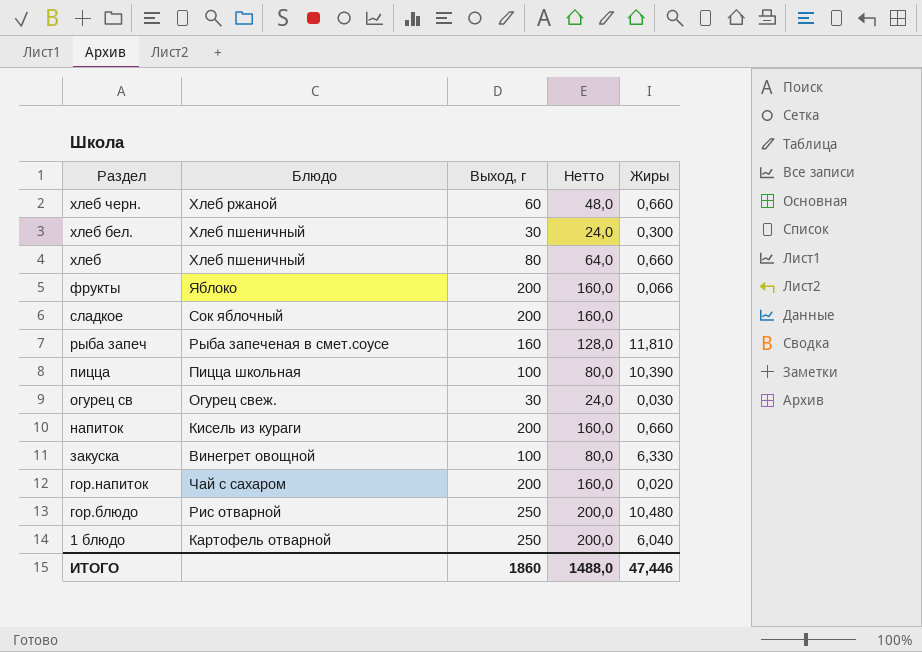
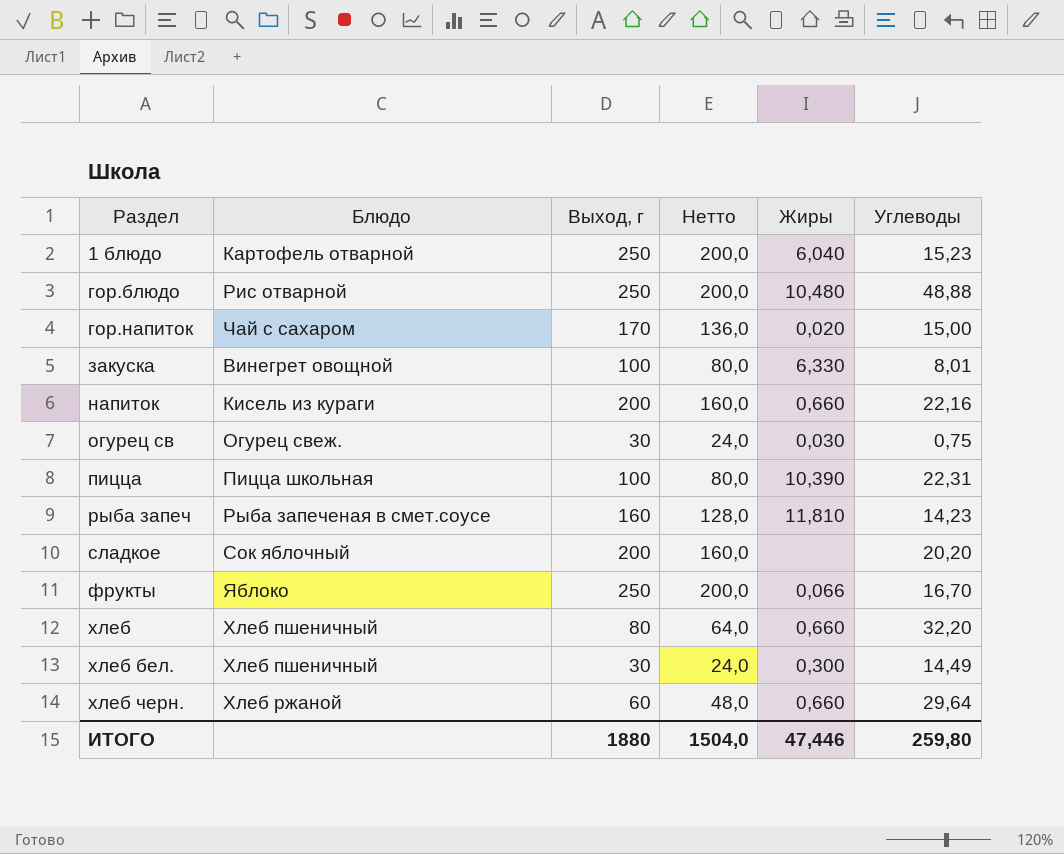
row order: Раздел descending -> Раздел ascending
column Углеводы | position: none -> 6
гор.напиток | Выход, г: 200 -> 170
гор.напиток | Нетто: 160,0 -> 136,0
фрукты | Выход, г: 200 -> 250
фрукты | Нетто: 160,0 -> 200,0
ИТОГО | Выход, г: 1860 -> 1880
ИТОГО | Нетто: 1488,0 -> 1504,0

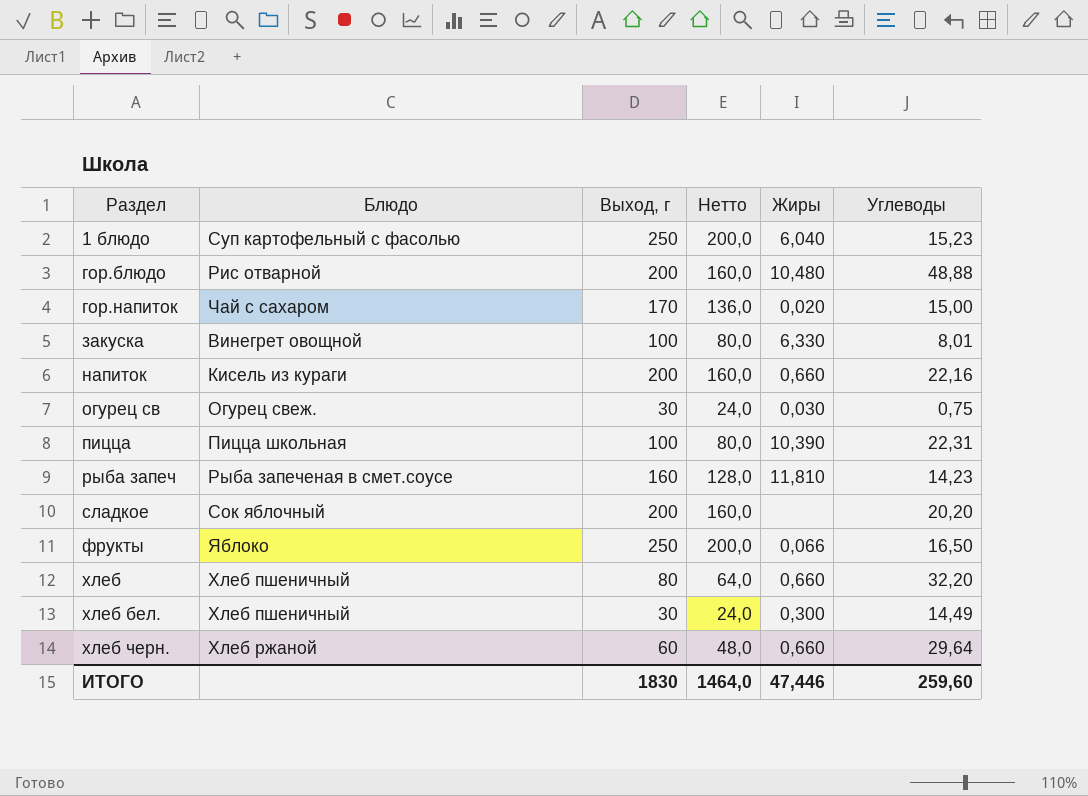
1 блюдо | Блюдо: Картофель отварной -> Суп картофельный с фасолью
гор.блюдо | Выход, г: 250 -> 200
гор.блюдо | Нетто: 200,0 -> 160,0
фрукты | Углеводы: 16,70 -> 16,50
ИТОГО | Выход, г: 1880 -> 1830
ИТОГО | Нетто: 1504,0 -> 1464,0
ИТОГО | Углеводы: 259,80 -> 259,60

